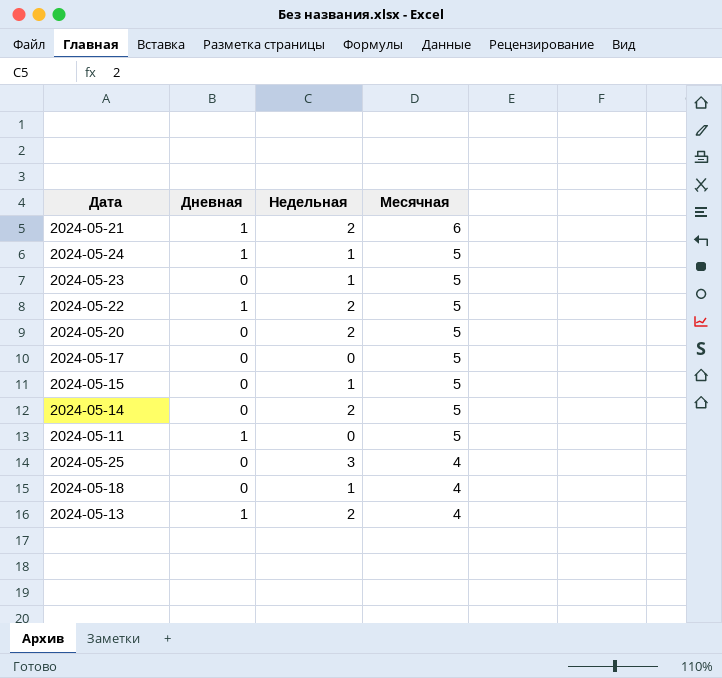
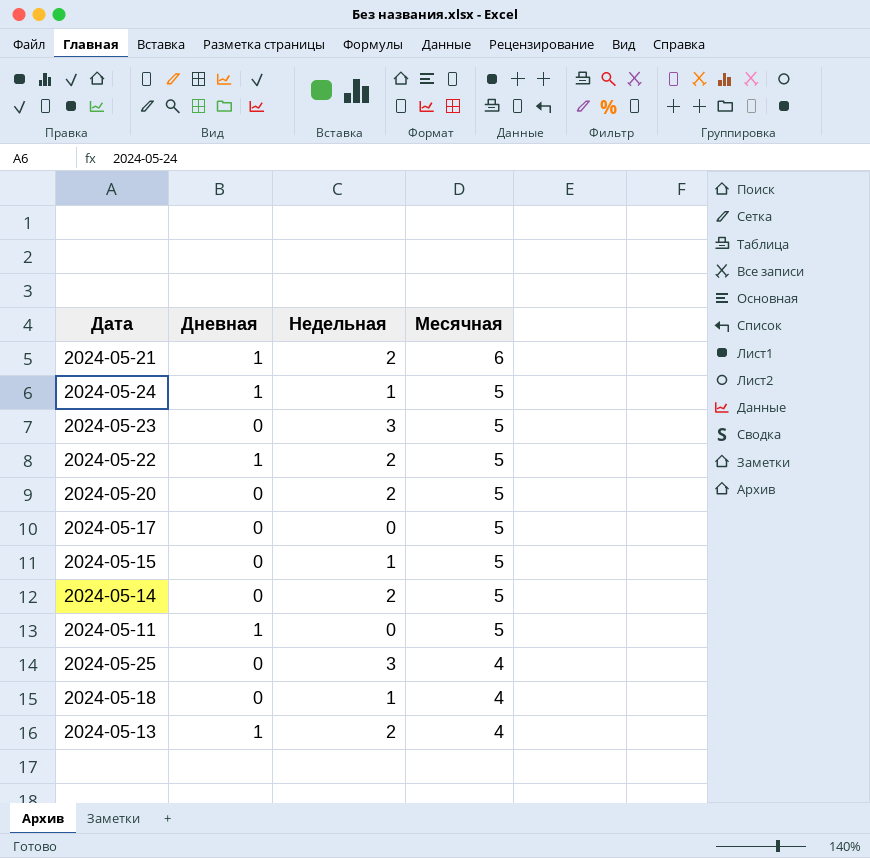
2024-05-23 | Недельная: 1 -> 3

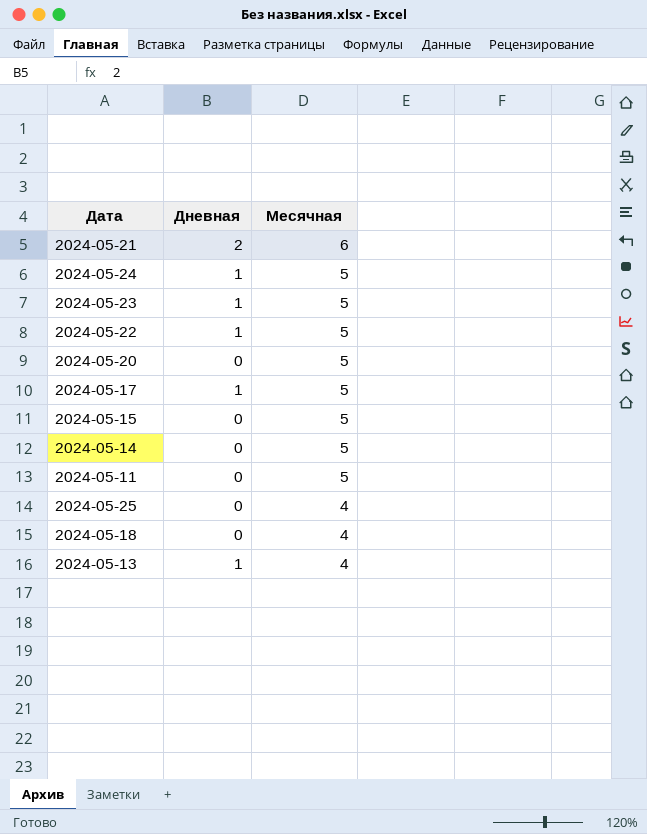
column Недельная | position: 3 -> none
2024-05-21 | Дневная: 1 -> 2
2024-05-23 | Дневная: 0 -> 1
2024-05-17 | Дневная: 0 -> 1
2024-05-11 | Дневная: 1 -> 0

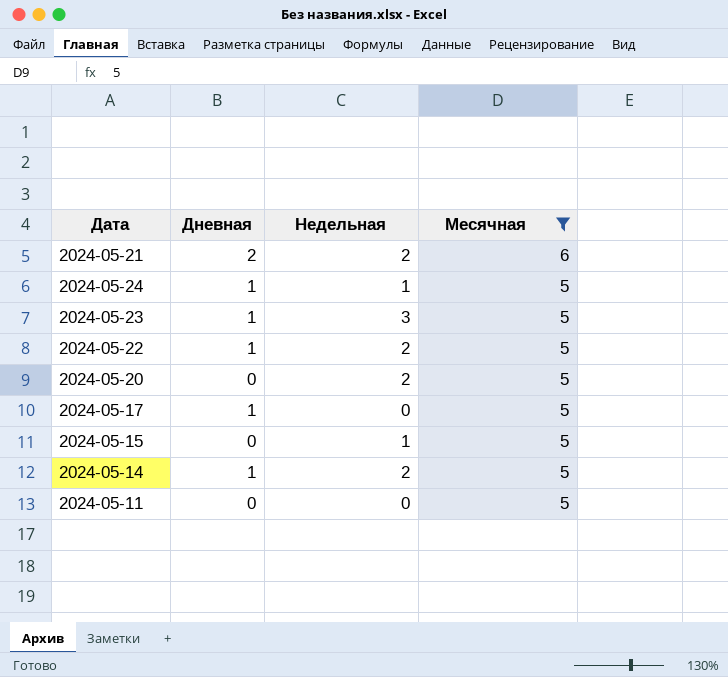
filter: none -> Месячная != 4
column Недельная | position: none -> 3
2024-05-14 | Дневная: 0 -> 1

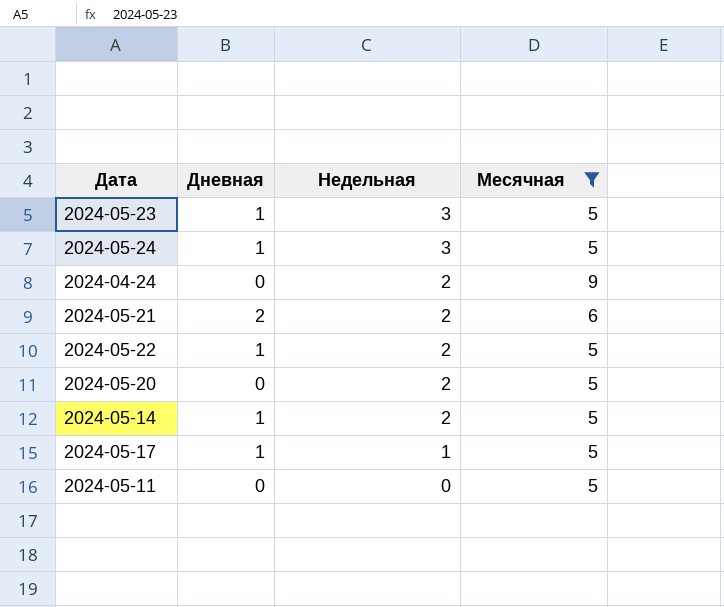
row order: Месячная descending -> Недельная descending
row 2024-05-15: 0 | 1 | 5 -> none
2024-05-24 | Недельная: 1 -> 3
row 2024-04-24: none -> 0 | 2 | 9
2024-05-17 | Недельная: 0 -> 1

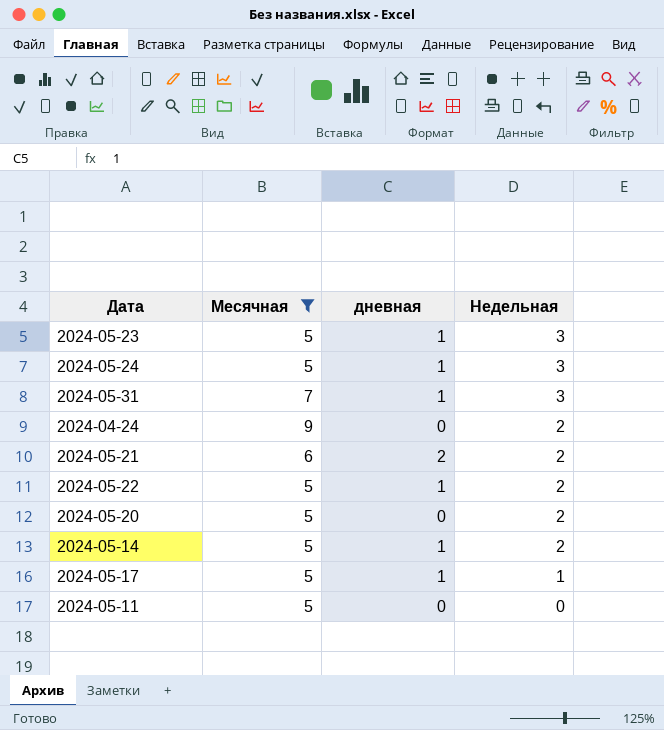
column Месячная | position: 4 -> 2
column name: Дневная -> дневная
row 2024-05-31: none -> 7 | 1 | 3

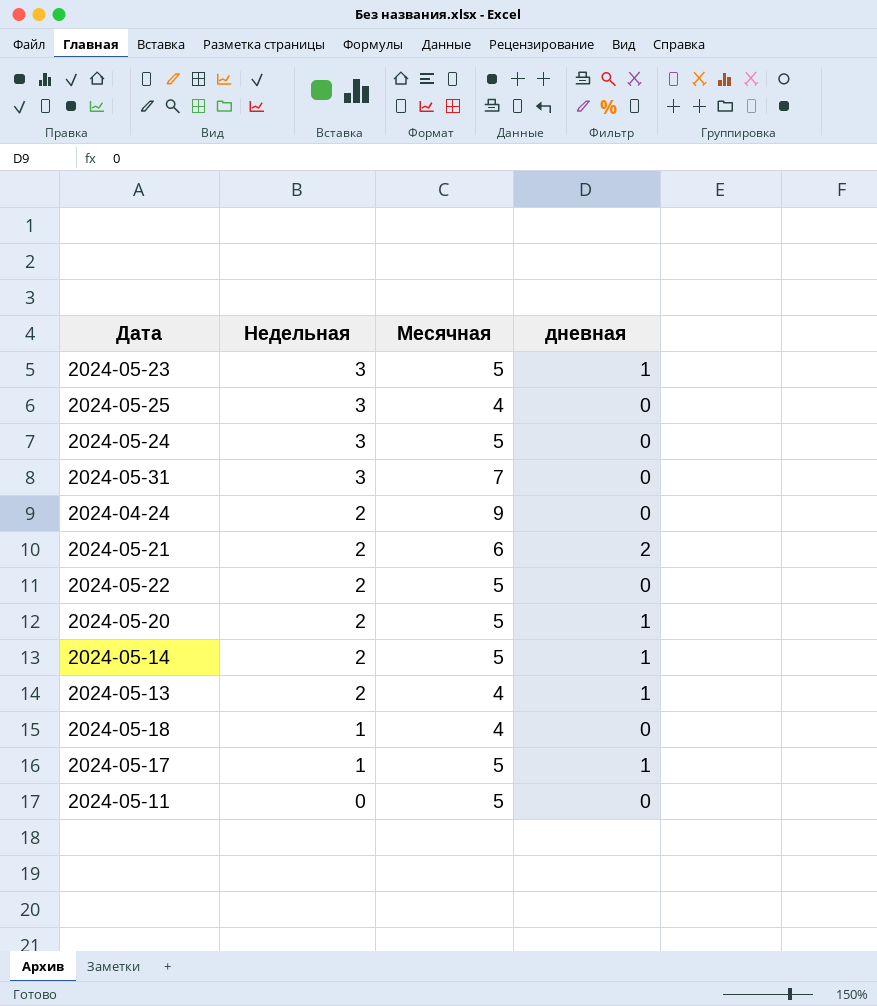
filter: Месячная != 4 -> none
column Недельная | position: 4 -> 2
2024-05-24 | дневная: 1 -> 0
2024-05-31 | дневная: 1 -> 0
2024-05-22 | дневная: 1 -> 0
2024-05-20 | дневная: 0 -> 1

